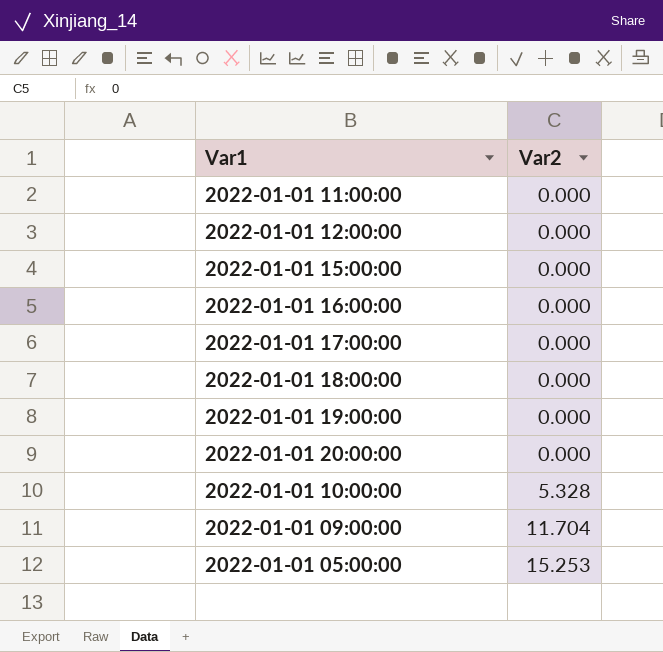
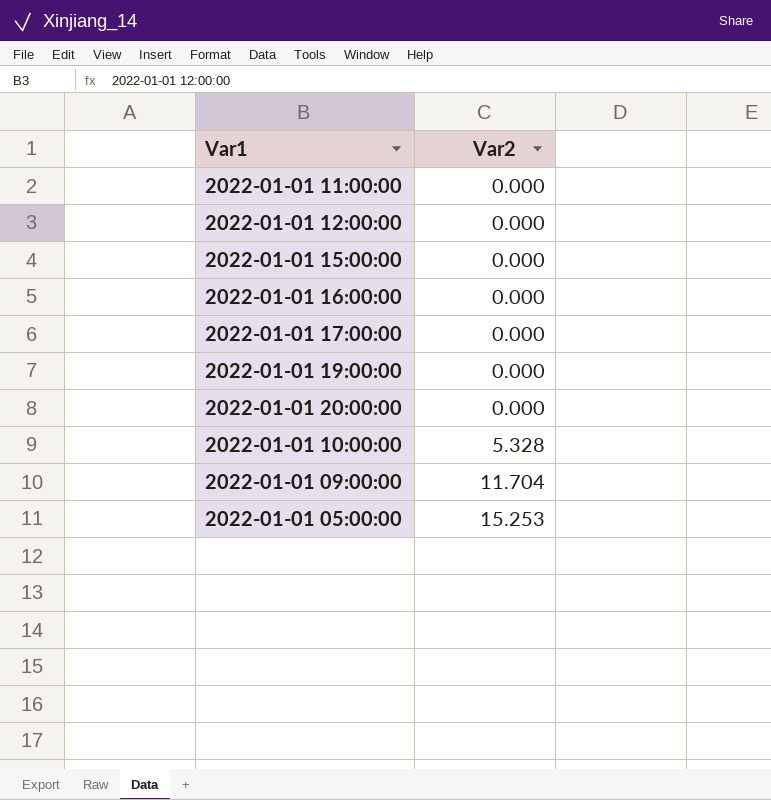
row 2022-01-01 18:00:00: 0.000 -> none

